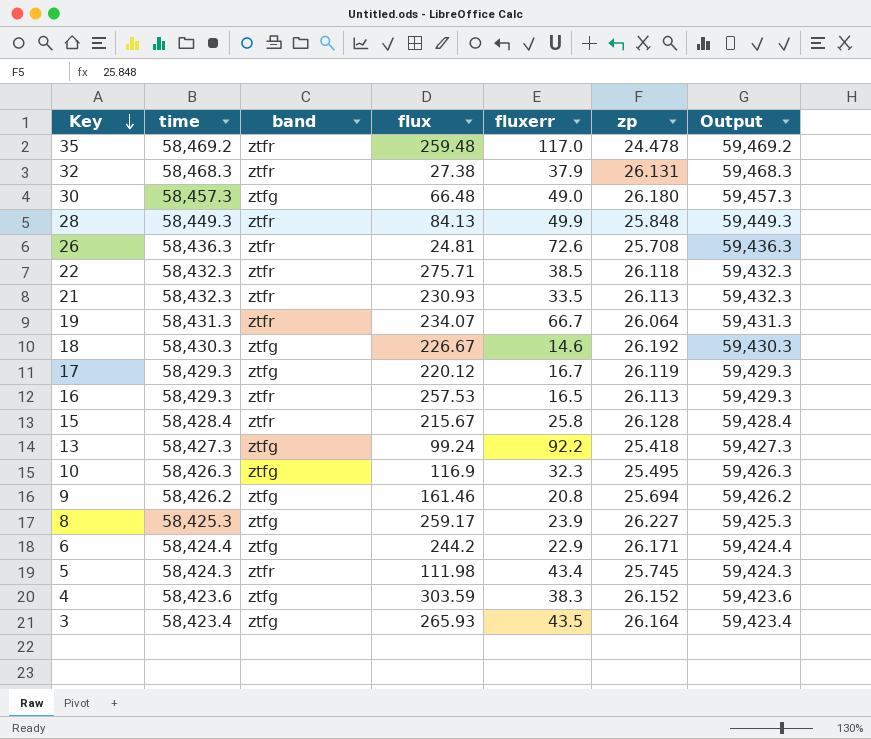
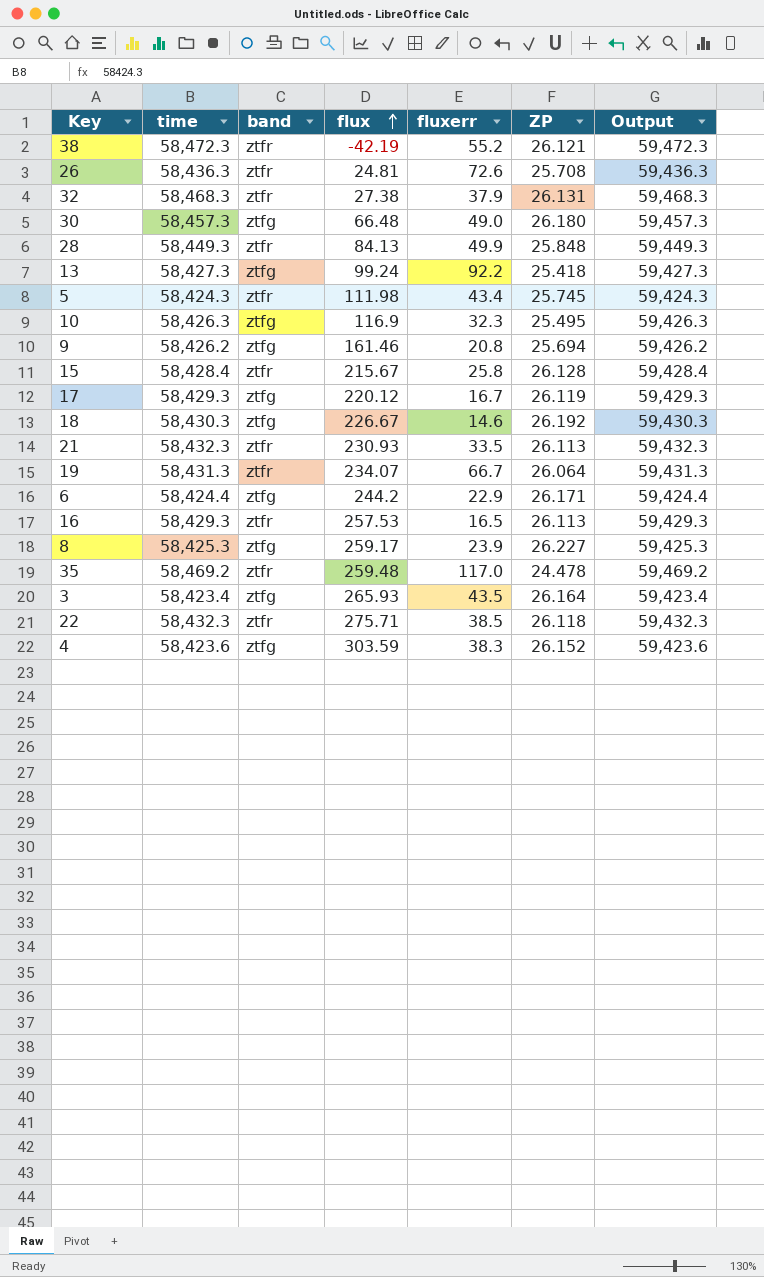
row order: Key descending -> flux ascending
column name: zp -> ZP
row 38: none -> 58,472.3 | ztfr | -42.19 | 55.2 | 26.121 | 59,472.3

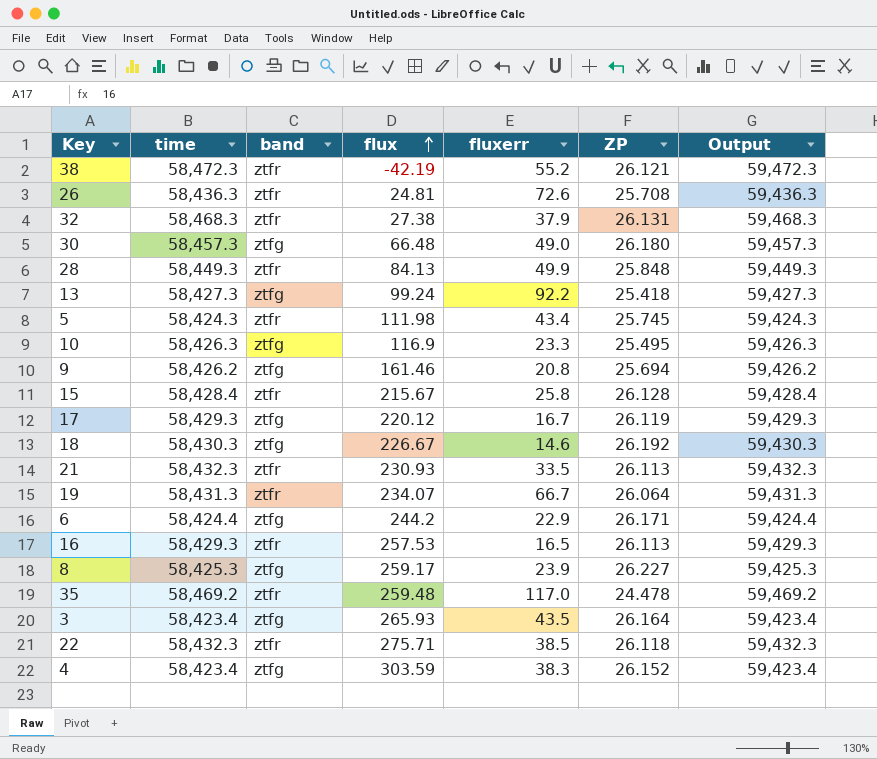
10 | fluxerr: 32.3 -> 23.3
4 | time: 58,423.6 -> 58,423.4
4 | Output: 59,423.6 -> 59,423.4

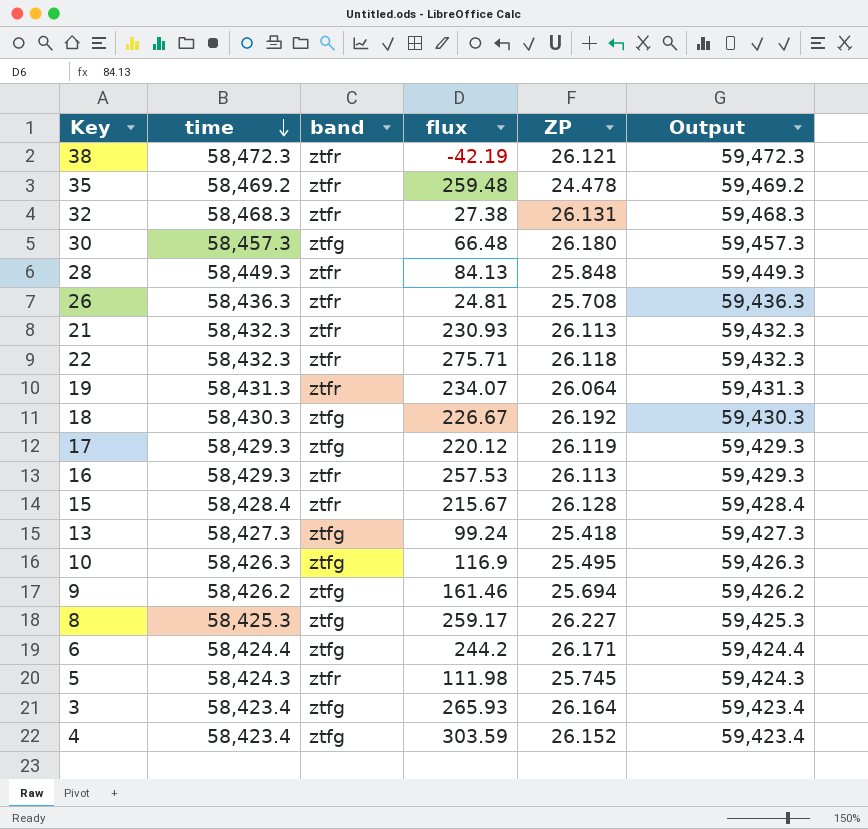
row order: flux ascending -> time descending
column fluxerr | position: 5 -> none

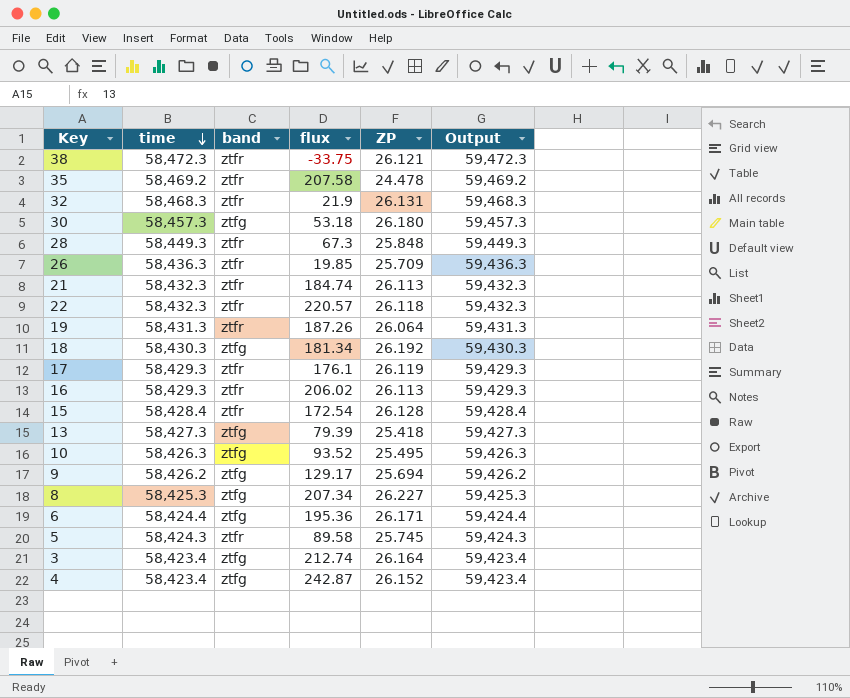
38 | flux: -42.19 -> -33.75
35 | flux: 259.48 -> 207.58
32 | flux: 27.38 -> 21.9
30 | flux: 66.48 -> 53.18
28 | flux: 84.13 -> 67.3
26 | flux: 24.81 -> 19.85
26 | ZP: 25.708 -> 25.709
21 | flux: 230.93 -> 184.74
22 | flux: 275.71 -> 220.57
19 | flux: 234.07 -> 187.26
18 | flux: 226.67 -> 181.34
17 | band: ztfg -> ztfr
17 | flux: 220.12 -> 176.1
16 | flux: 257.53 -> 206.02
15 | flux: 215.67 -> 172.54
13 | flux: 99.24 -> 79.39
10 | flux: 116.9 -> 93.52
9 | flux: 161.46 -> 129.17
8 | flux: 259.17 -> 207.34
6 | flux: 244.2 -> 195.36
5 | flux: 111.98 -> 89.58
3 | flux: 265.93 -> 212.74
4 | flux: 303.59 -> 242.87

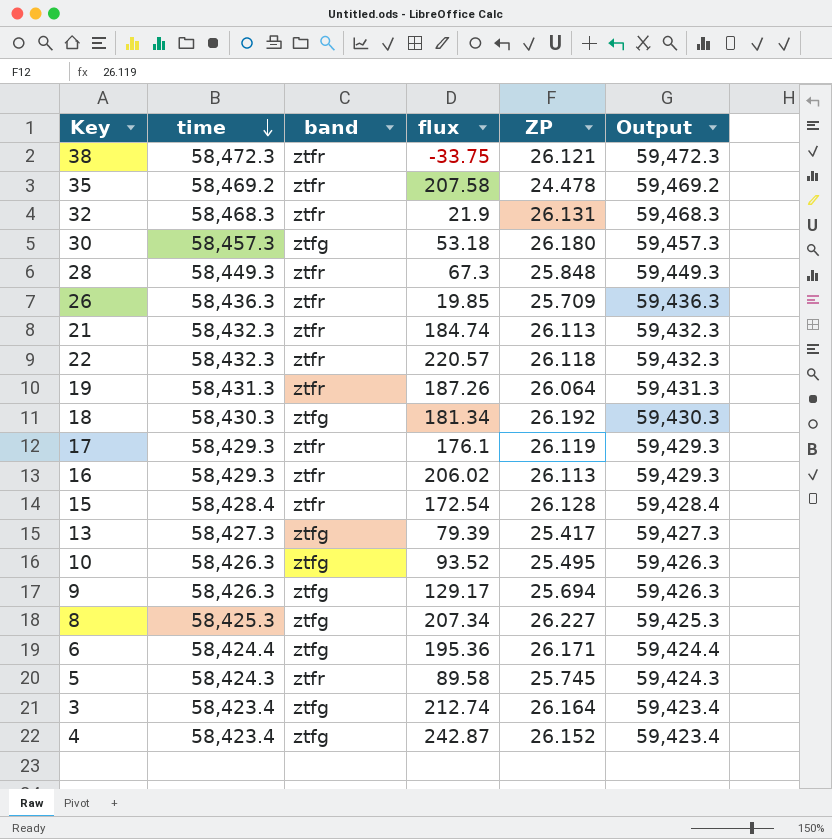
13 | ZP: 25.418 -> 25.417
9 | time: 58,426.2 -> 58,426.3
9 | Output: 59,426.2 -> 59,426.3

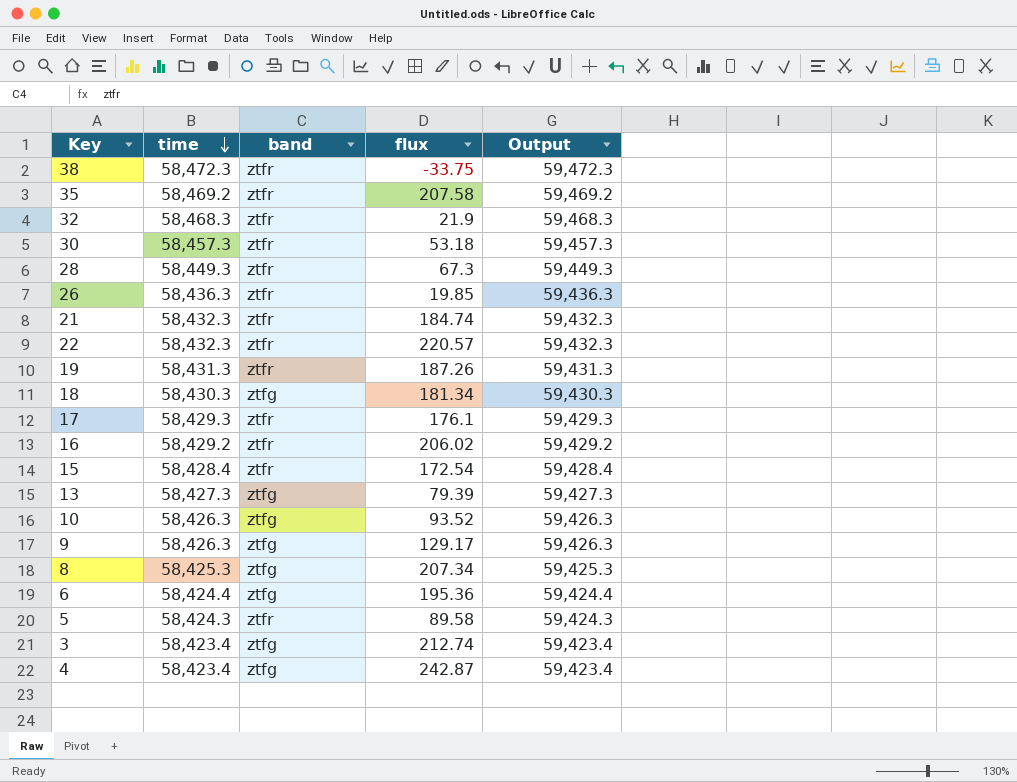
column ZP | position: 5 -> none
30 | band: ztfg -> ztfr
16 | time: 58,429.3 -> 58,429.2
16 | Output: 59,429.3 -> 59,429.2

